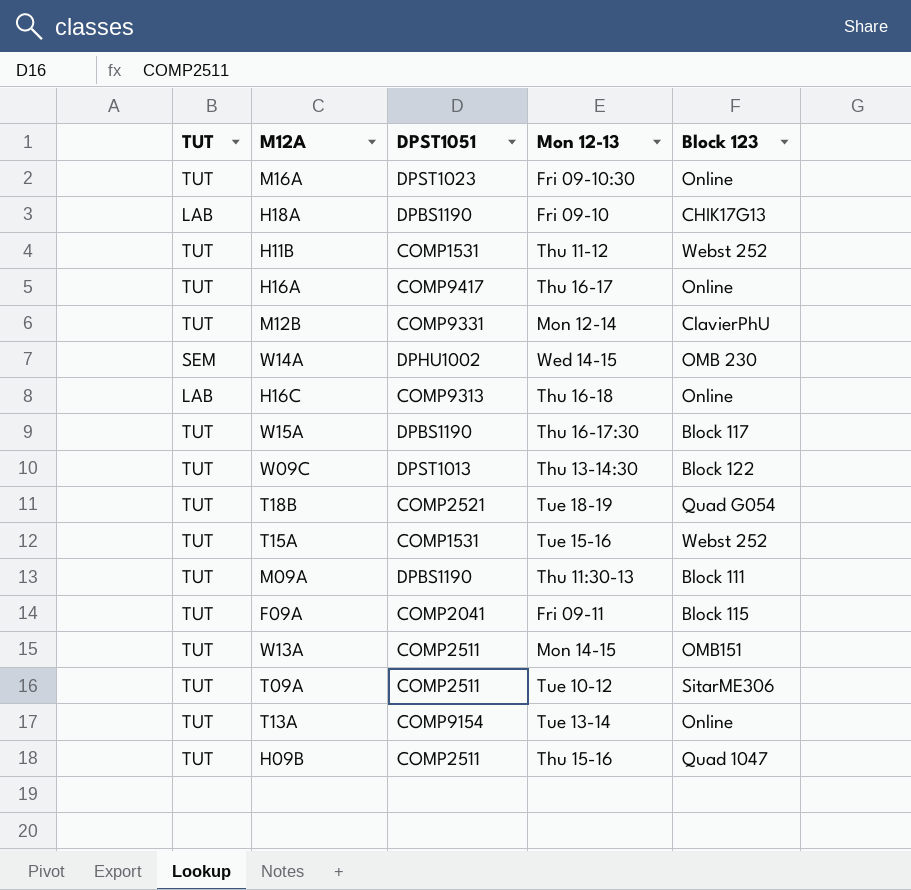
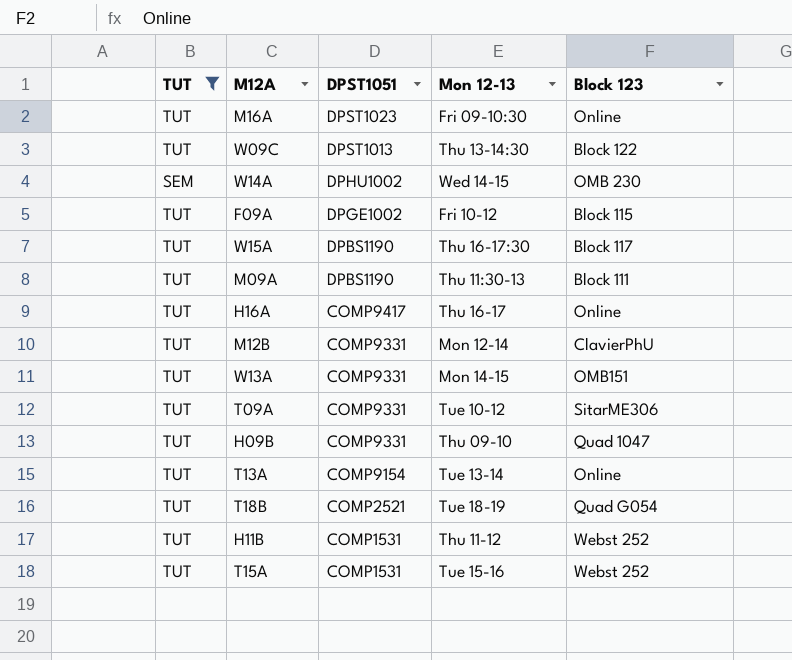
filter: none -> TUT != LAB
row order: none -> DPST1051 descending
F09A | DPST1051: COMP2041 -> DPGE1002
F09A | Mon 12-13: Fri 09-11 -> Fri 10-12
W13A | DPST1051: COMP2511 -> COMP9331
T09A | DPST1051: COMP2511 -> COMP9331
H09B | DPST1051: COMP2511 -> COMP9331
H09B | Mon 12-13: Thu 15-16 -> Thu 09-10

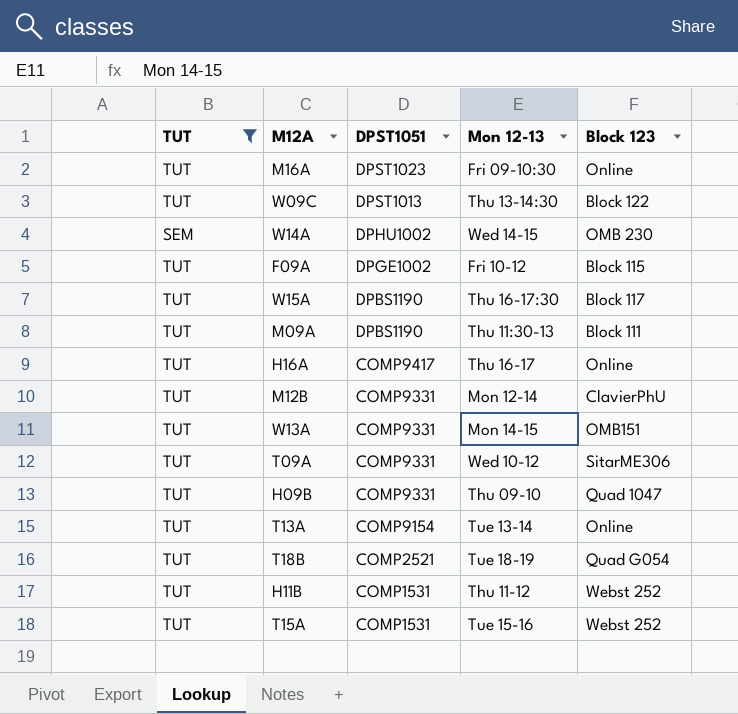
T09A | Mon 12-13: Tue 10-12 -> Wed 10-12

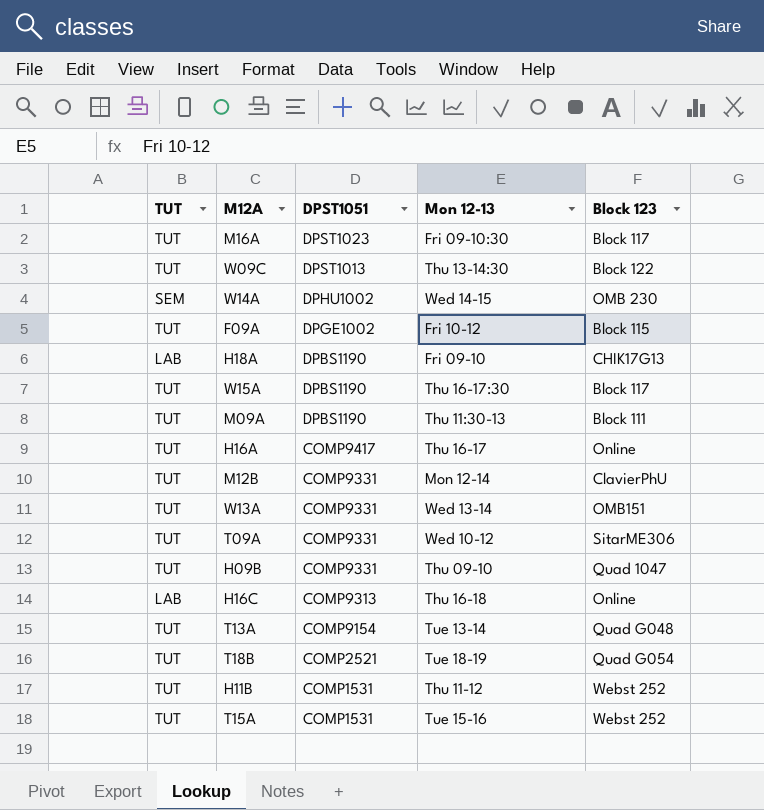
filter: TUT != LAB -> none
M16A | Block 123: Online -> Block 117
W13A | Mon 12-13: Mon 14-15 -> Wed 13-14
T13A | Block 123: Online -> Quad G048

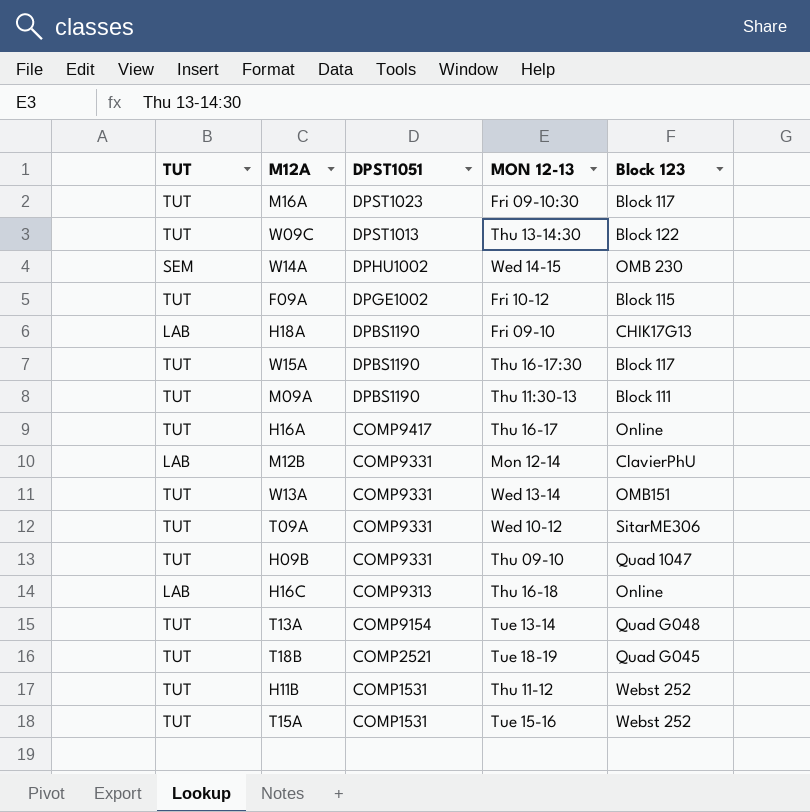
column name: Mon 12-13 -> MON 12-13
M12B | TUT: TUT -> LAB
T18B | Block 123: Quad G054 -> Quad G045

